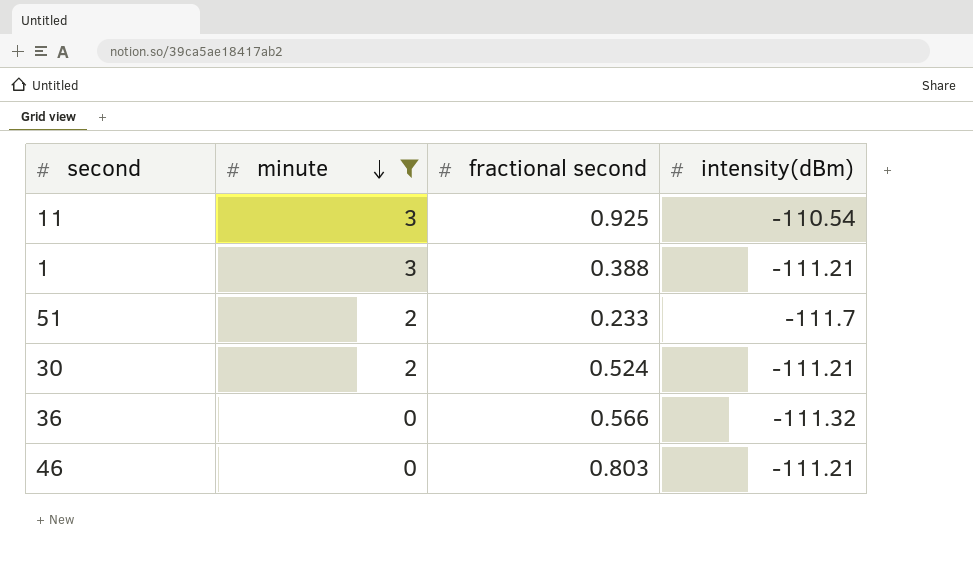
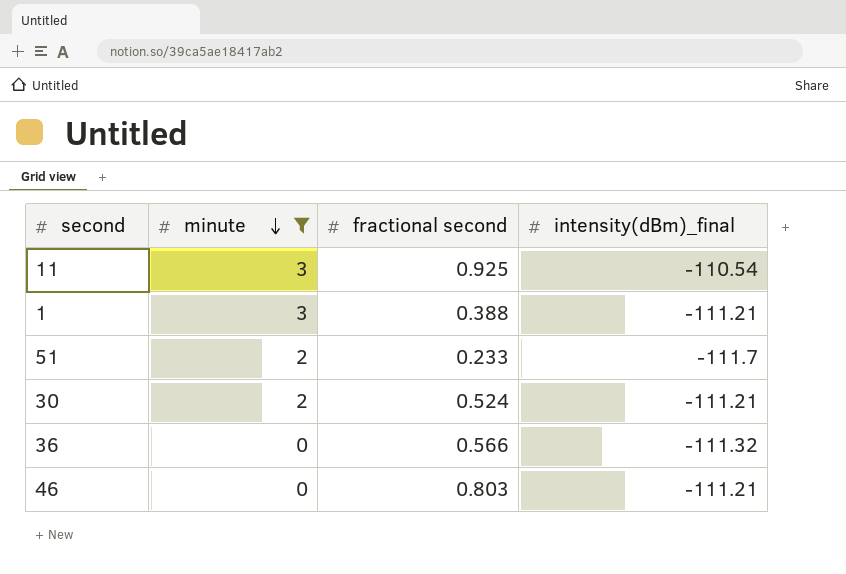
column name: intensity(dBm) -> intensity(dBm)_final

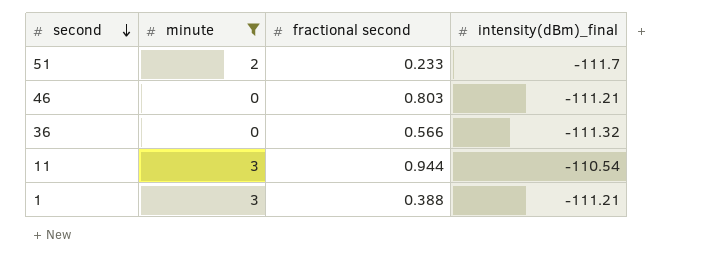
row order: minute descending -> second descending
row 30: 2 | 0.524 | -111.21 -> none
11 | fractional second: 0.925 -> 0.944

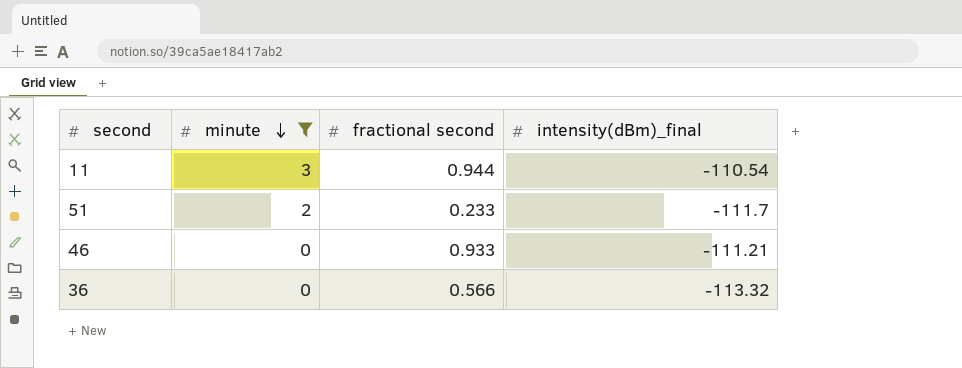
row order: second descending -> minute descending
row 1: 3 | 0.388 | -111.21 -> none
46 | fractional second: 0.803 -> 0.933
36 | intensity(dBm)_final: -111.32 -> -113.32

